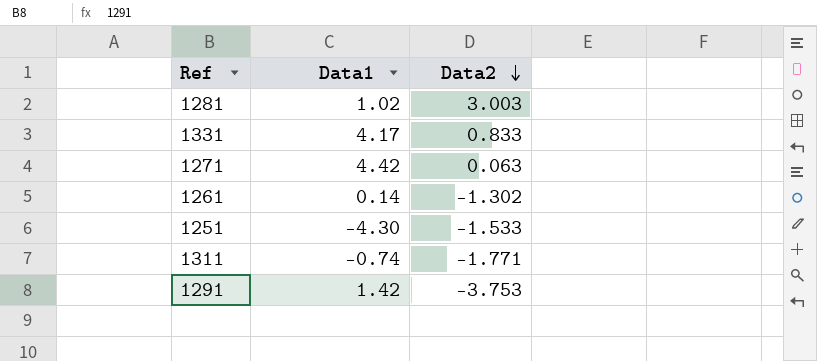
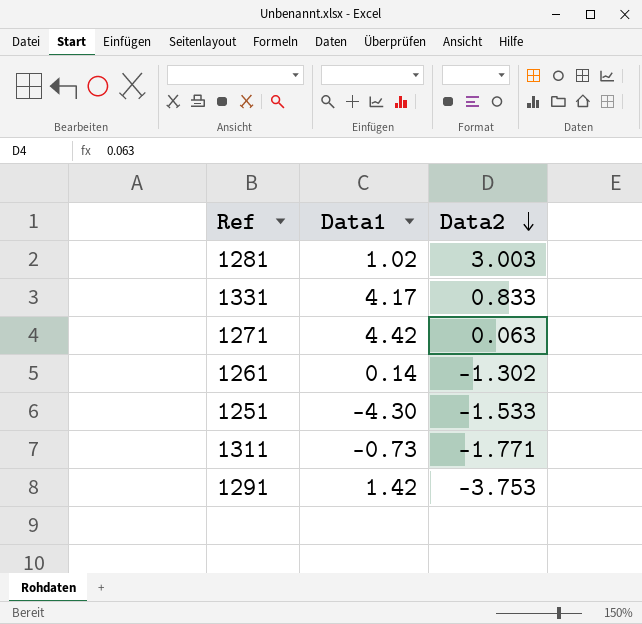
1311 | Data1: -0.74 -> -0.73

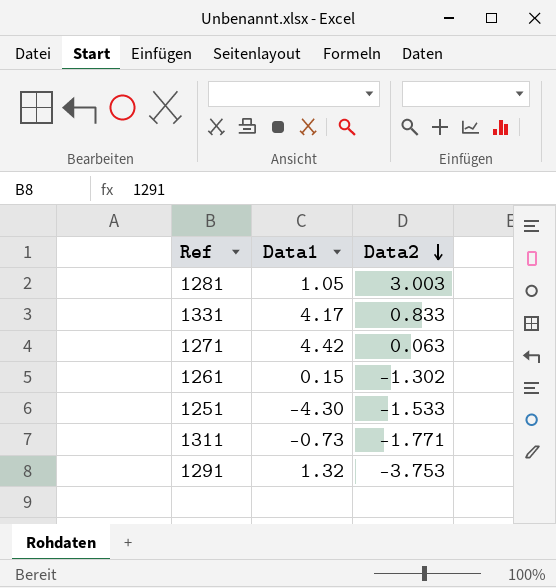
1281 | Data1: 1.02 -> 1.05
1261 | Data1: 0.14 -> 0.15
1291 | Data1: 1.42 -> 1.32

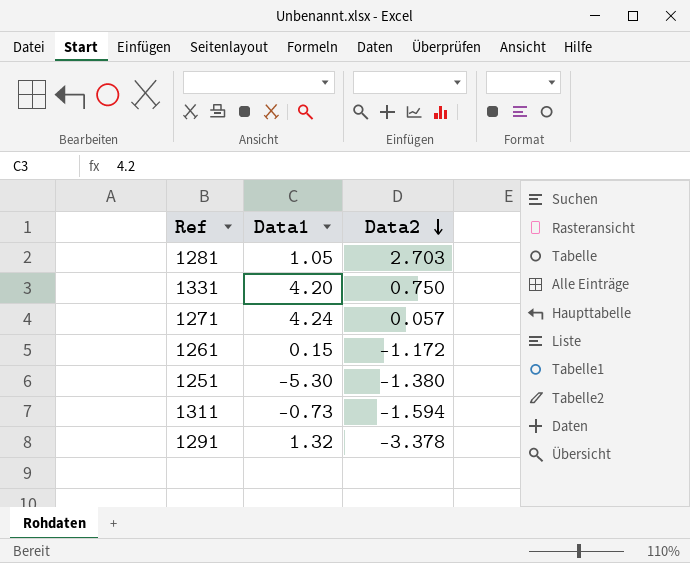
1281 | Data2: 3.003 -> 2.703
1331 | Data1: 4.17 -> 4.20
1331 | Data2: 0.833 -> 0.750
1271 | Data1: 4.42 -> 4.24
1271 | Data2: 0.063 -> 0.057
1261 | Data2: -1.302 -> -1.172
1251 | Data1: -4.30 -> -5.30
1251 | Data2: -1.533 -> -1.380
1311 | Data2: -1.771 -> -1.594
1291 | Data2: -3.753 -> -3.378

